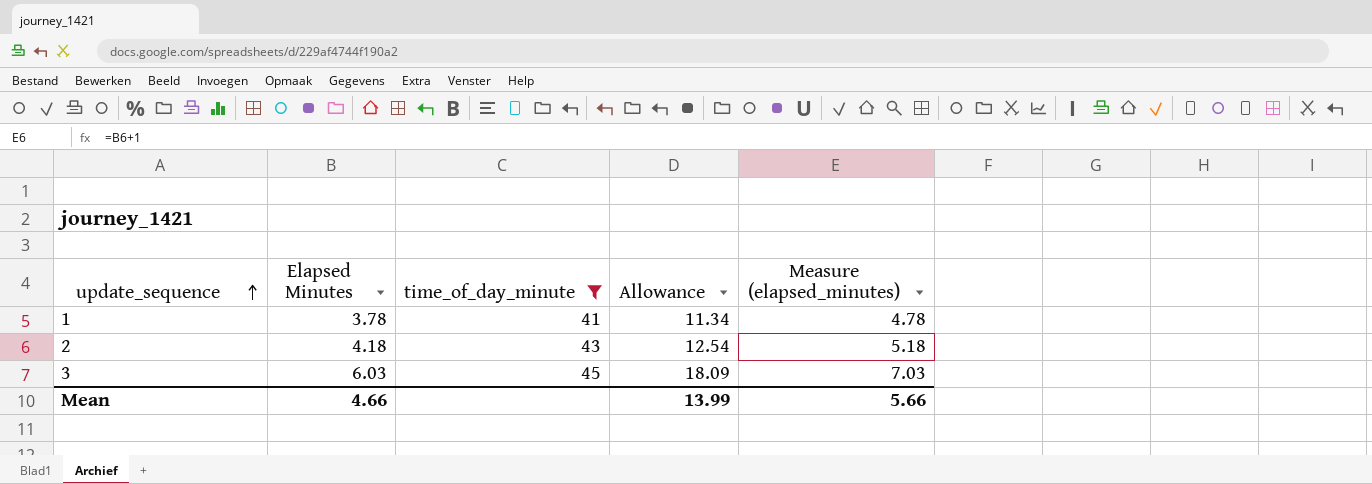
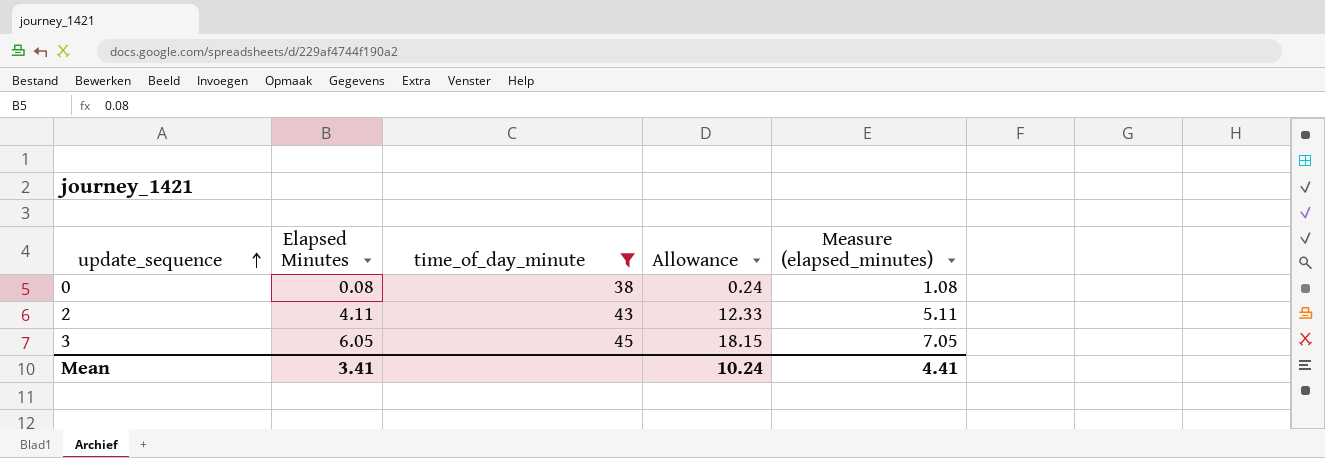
row 1: 3.78 | 41 | 11.34 | 4.78 -> none
row 0: none -> 0.08 | 38 | 0.24 | 1.08
2 | Elapsed Minutes: 4.18 -> 4.11
2 | Allowance: 12.54 -> 12.33
2 | Measure (elapsed_minutes): 5.18 -> 5.11
3 | Elapsed Minutes: 6.03 -> 6.05
3 | Allowance: 18.09 -> 18.15
3 | Measure (elapsed_minutes): 7.03 -> 7.05
Mean | Elapsed Minutes: 4.66 -> 3.41
Mean | Allowance: 13.99 -> 10.24
Mean | Measure (elapsed_minutes): 5.66 -> 4.41

